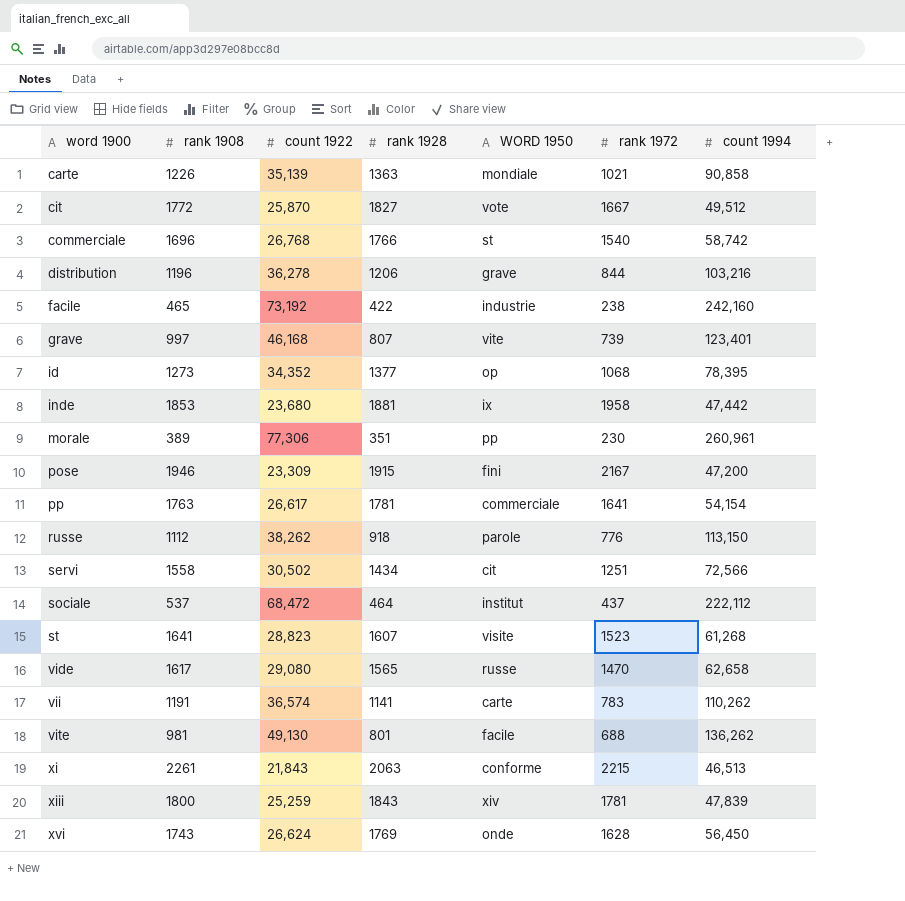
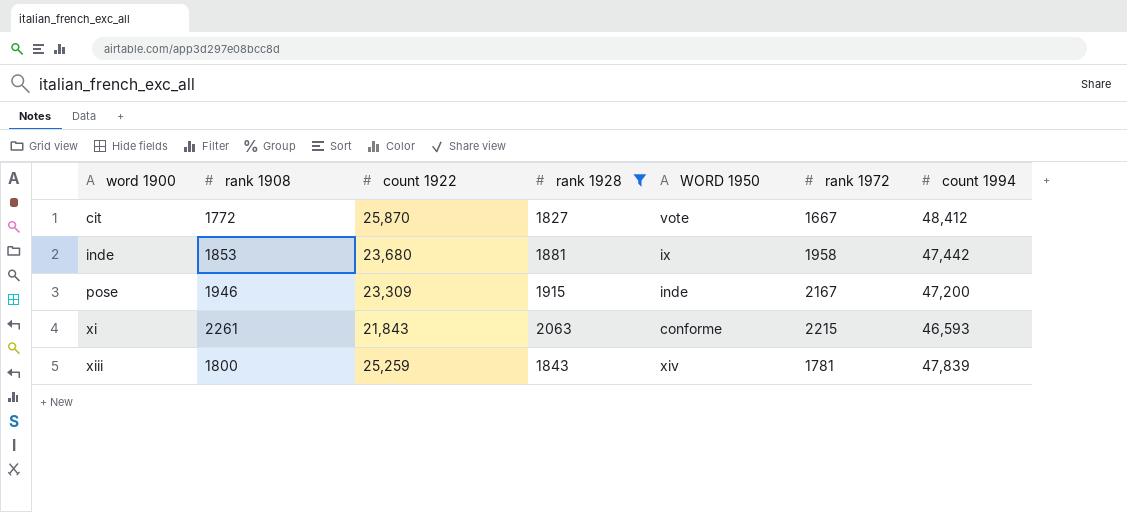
filter: none -> rank 1928 >= 1827
cit | count 1994: 49,512 -> 48,412
pose | WORD 1950: fini -> inde
xi | count 1994: 46,513 -> 46,593

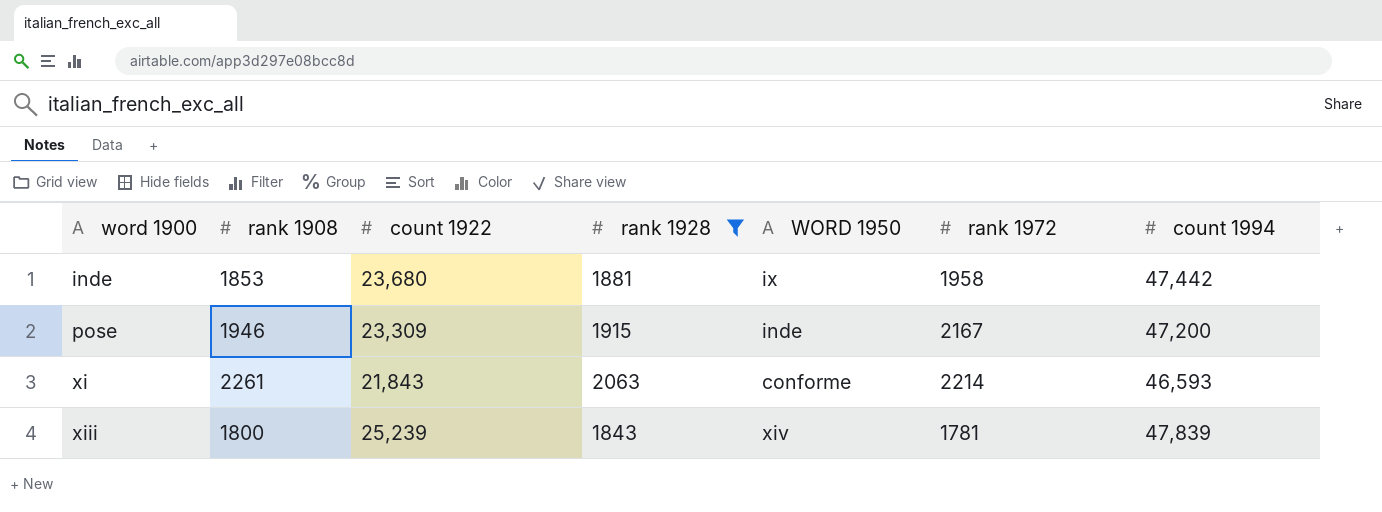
row cit: 1772 | 25,870 | 1827 | vote | 1667 | 48,412 -> none
xi | rank 1972: 2215 -> 2214
xiii | count 1922: 25,259 -> 25,239

